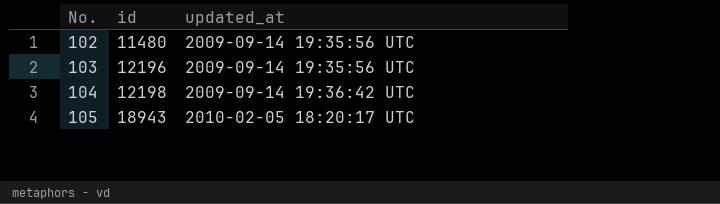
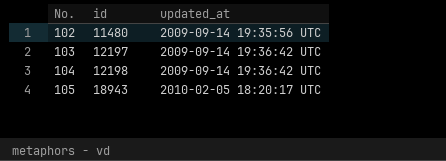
103 | id: 12196 -> 12197
103 | updated_at: 2009-09-14 19:35:56 UTC -> 2009-09-14 19:36:42 UTC

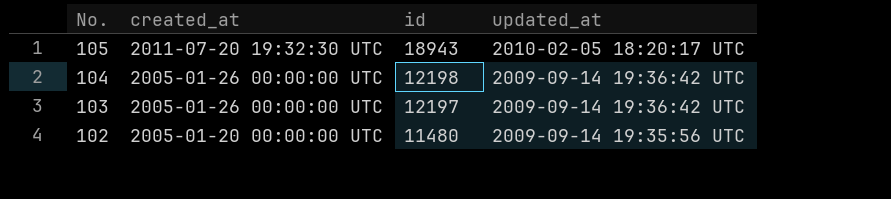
row order: No. ascending -> No. descending
column created_at | position: none -> 2

